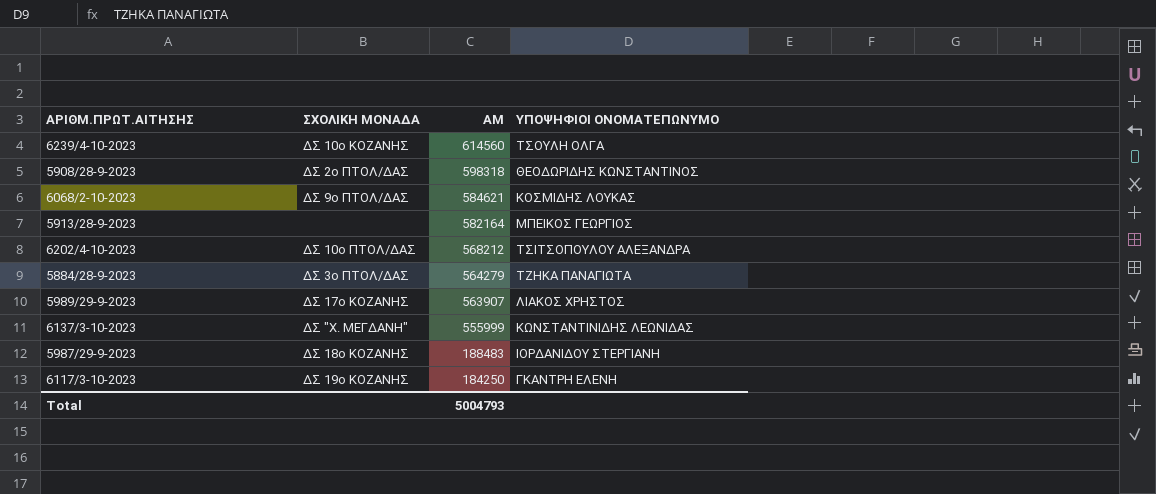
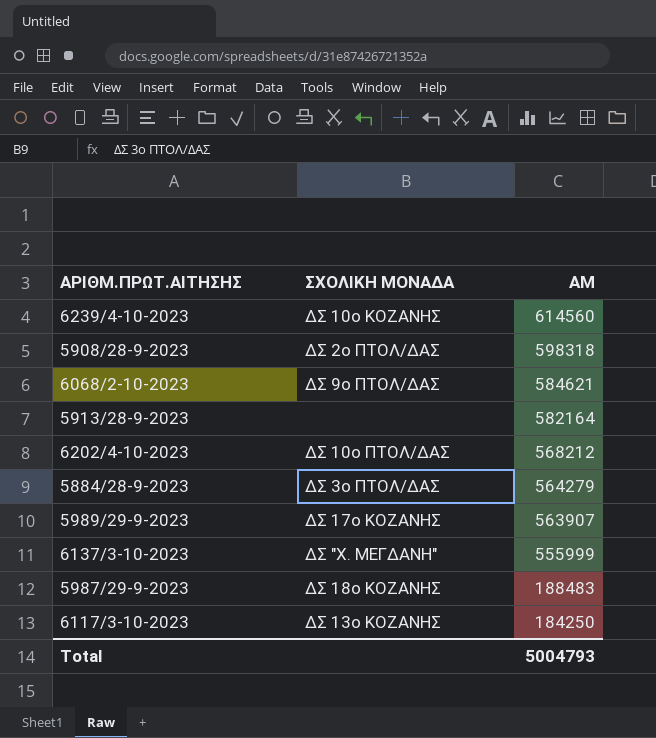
column ΥΠΟΨΗΦΙΟΙ ΟΝΟΜΑΤΕΠΩΝΥΜΟ | position: 4 -> none
6117/3-10-2023 | ΣΧΟΛΙΚΗ ΜΟΝΑΔΑ: ΔΣ 19ο ΚΟΖΑΝΗΣ -> ΔΣ 13ο ΚΟΖΑΝΗΣ

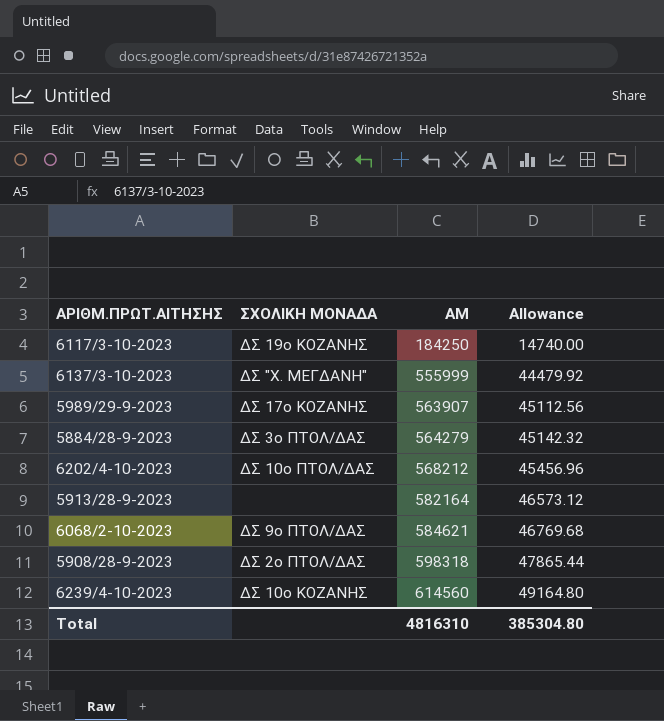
row order: ΑΜ descending -> ΑΜ ascending
column Allowance | formula: none -> [ΑΜ] * 0.08
row 5987/29-9-2023: ΔΣ 18ο ΚΟΖΑΝΗΣ | 188483 -> none
6117/3-10-2023 | ΣΧΟΛΙΚΗ ΜΟΝΑΔΑ: ΔΣ 13ο ΚΟΖΑΝΗΣ -> ΔΣ 19ο ΚΟΖΑΝΗΣ
Total | ΑΜ: 5004793 -> 4816310

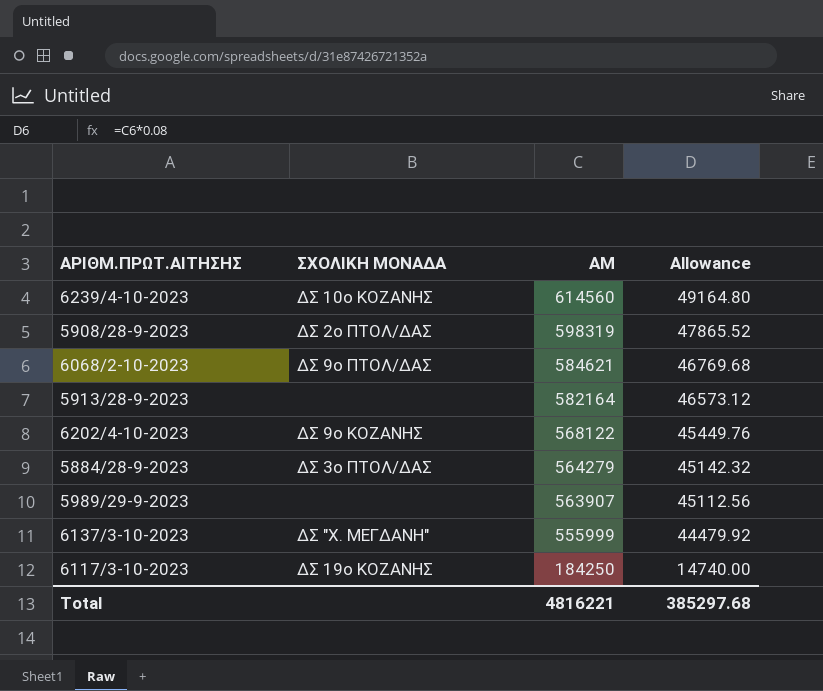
row order: ΑΜ ascending -> ΑΜ descending
5908/28-9-2023 | ΑΜ: 598318 -> 598319
5908/28-9-2023 | Allowance: 47865.44 -> 47865.52
6202/4-10-2023 | ΣΧΟΛΙΚΗ ΜΟΝΑΔΑ: ΔΣ 10ο ΠΤΟΛ/ΔΑΣ -> ΔΣ 9ο ΚΟΖΑΝΗΣ
6202/4-10-2023 | ΑΜ: 568212 -> 568122
6202/4-10-2023 | Allowance: 45456.96 -> 45449.76
5989/29-9-2023 | ΣΧΟΛΙΚΗ ΜΟΝΑΔΑ: ΔΣ 17ο ΚΟΖΑΝΗΣ -> none
Total | ΑΜ: 4816310 -> 4816221
Total | Allowance: 385304.80 -> 385297.68

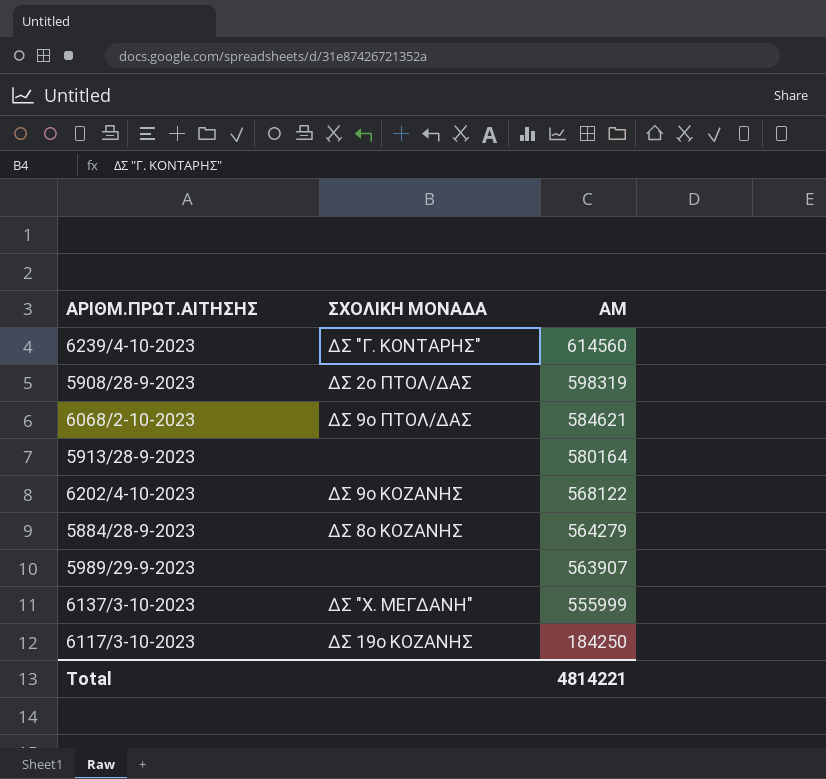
column Allowance | formula: [ΑΜ] * 0.08 -> none
6239/4-10-2023 | ΣΧΟΛΙΚΗ ΜΟΝΑΔΑ: ΔΣ 10ο ΚΟΖΑΝΗΣ -> ΔΣ "Γ. ΚΟΝΤΑΡΗΣ"
5913/28-9-2023 | ΑΜ: 582164 -> 580164
5884/28-9-2023 | ΣΧΟΛΙΚΗ ΜΟΝΑΔΑ: ΔΣ 3ο ΠΤΟΛ/ΔΑΣ -> ΔΣ 8ο ΚΟΖΑΝΗΣ
Total | ΑΜ: 4816221 -> 4814221

